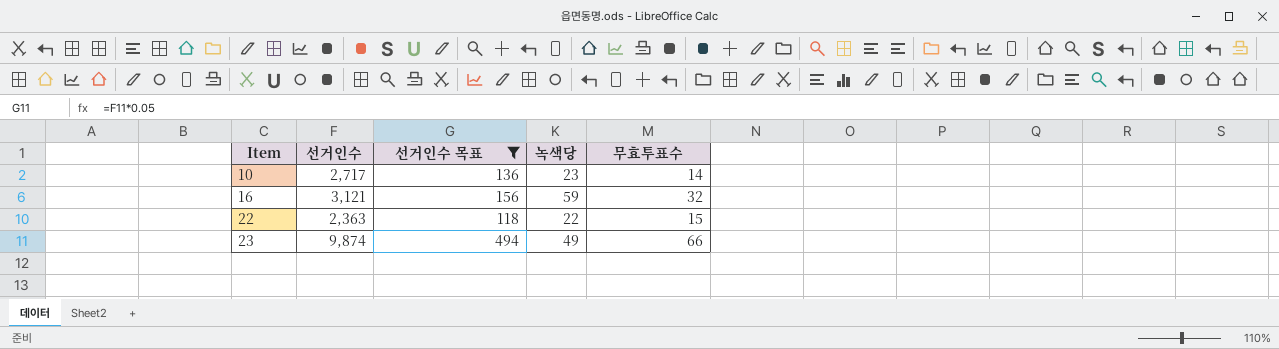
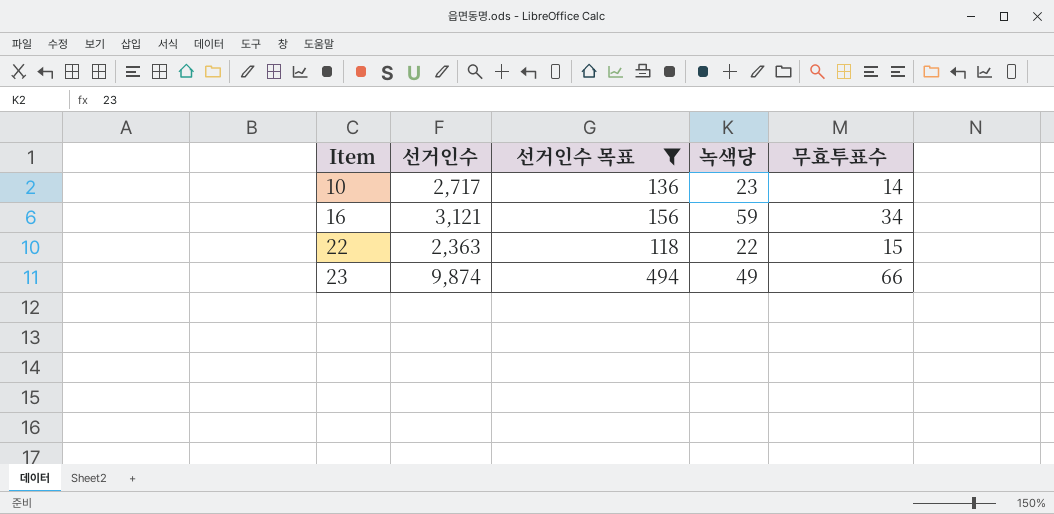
16 | 무효투표수: 32 -> 34

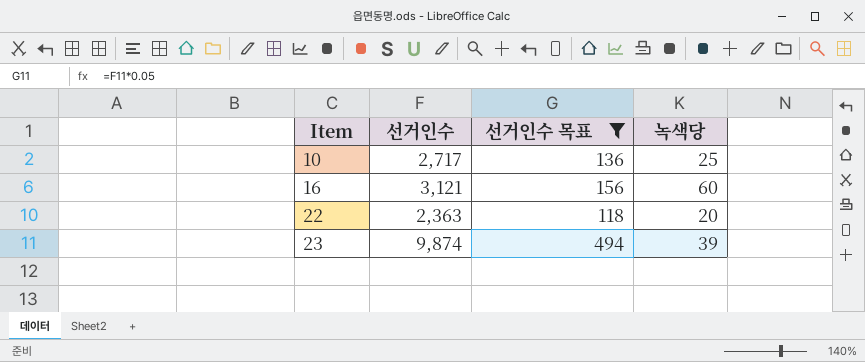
column 무효투표수 | position: 5 -> none
10 | 녹색당: 23 -> 25
16 | 녹색당: 59 -> 60
22 | 녹색당: 22 -> 20
23 | 녹색당: 49 -> 39

